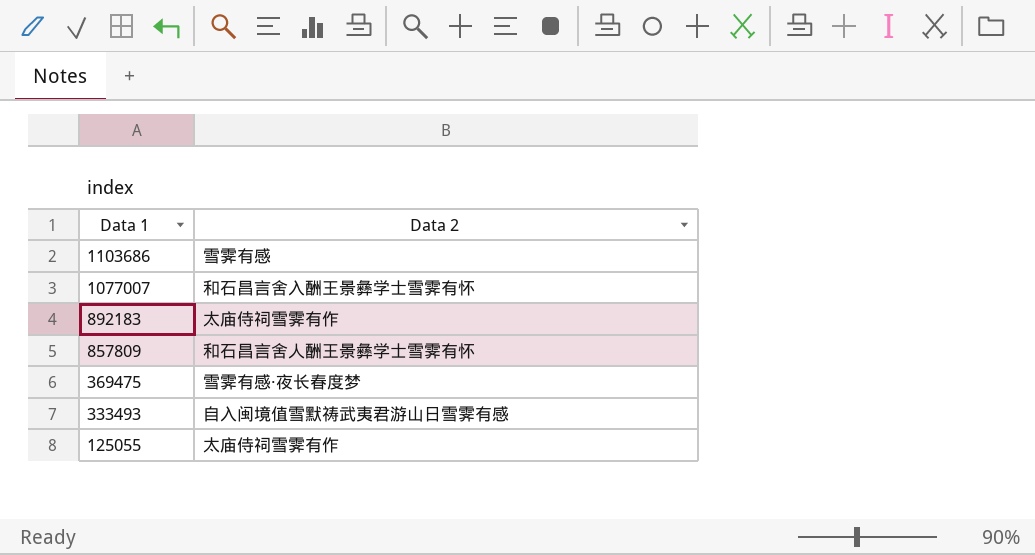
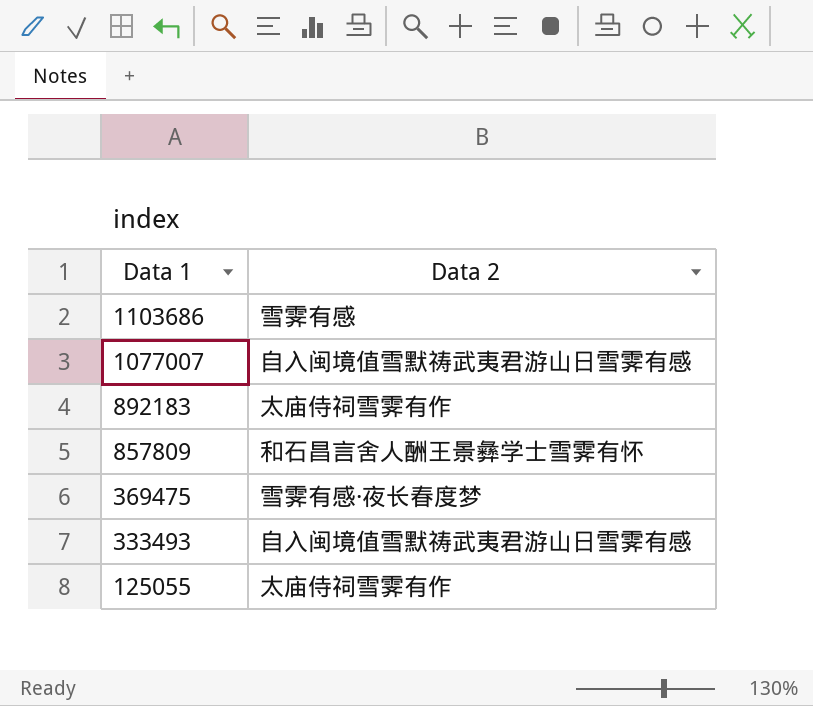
1077007 | Data 2: 和石昌言舍入酬王景彝学士雪霁有怀 -> 自入闽境值雪默祷武夷君游山日雪霁有感

